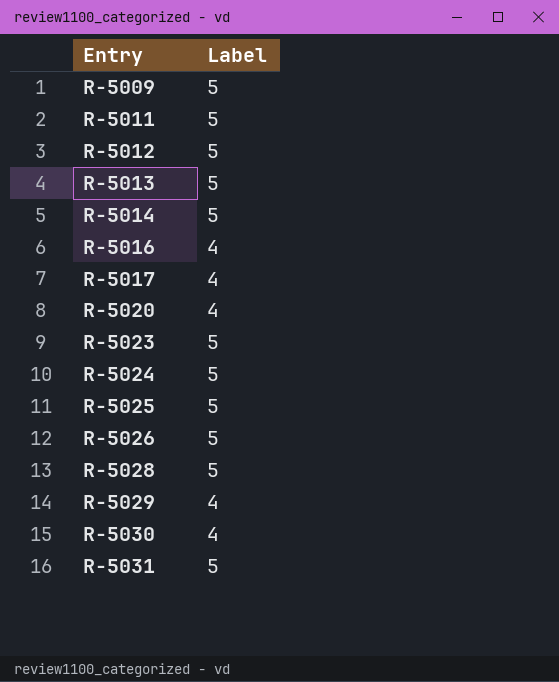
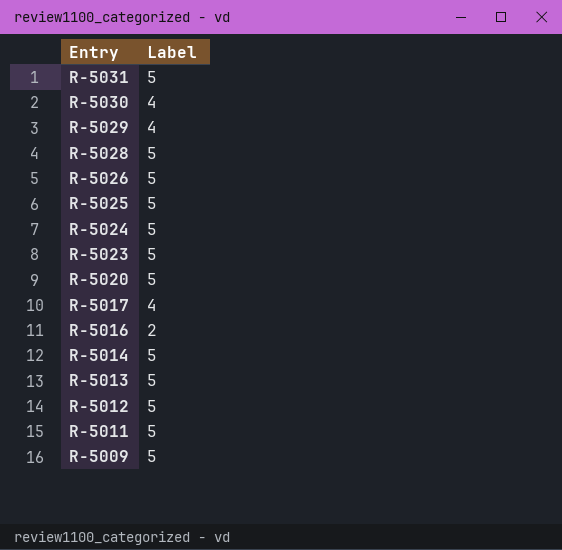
row order: Entry ascending -> Entry descending
R-5020 | Label: 4 -> 5
R-5016 | Label: 4 -> 2

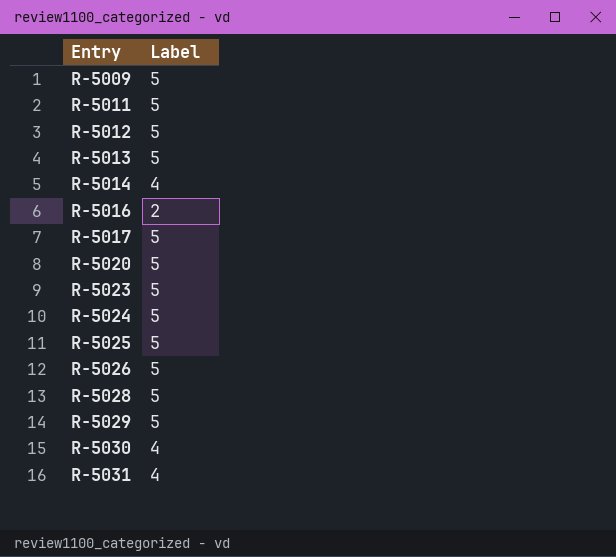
row order: Entry descending -> Entry ascending
R-5014 | Label: 5 -> 4
R-5017 | Label: 4 -> 5
R-5029 | Label: 4 -> 5
R-5031 | Label: 5 -> 4

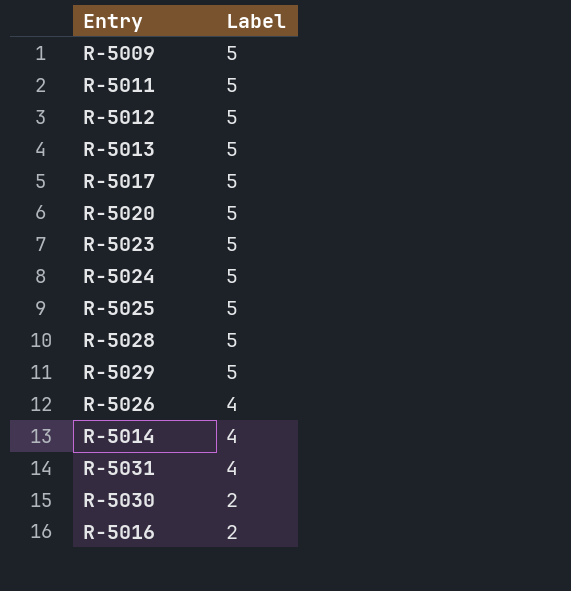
row order: Entry ascending -> Label descending
R-5026 | Label: 5 -> 4
R-5030 | Label: 4 -> 2

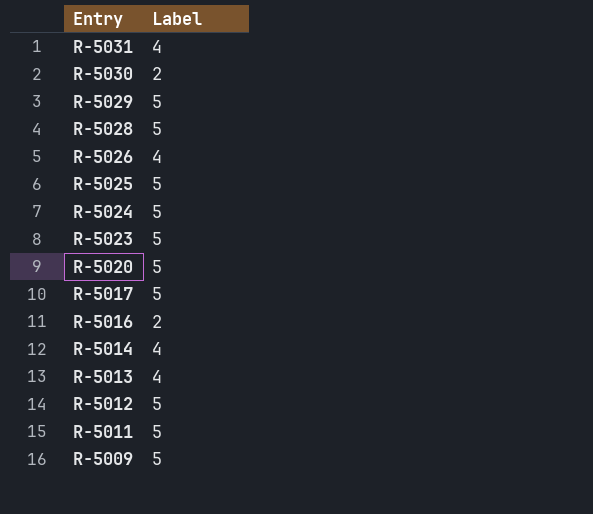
row order: Label descending -> Entry descending
R-5013 | Label: 5 -> 4

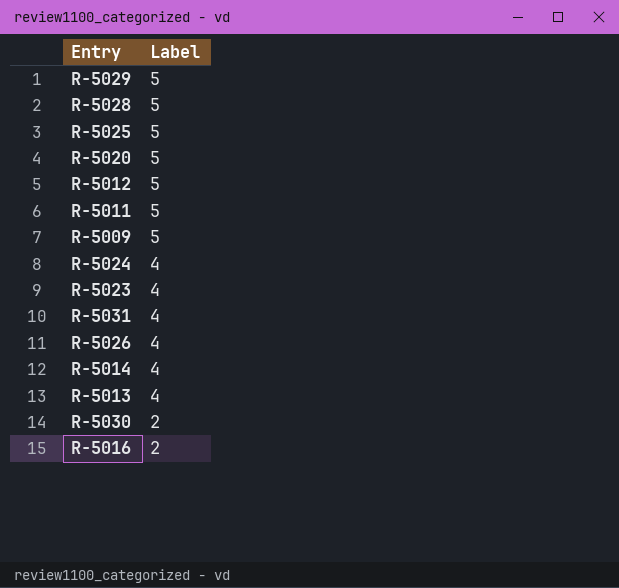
row order: Entry descending -> Label descending
row R-5017: 5 -> none
R-5024 | Label: 5 -> 4
R-5023 | Label: 5 -> 4

